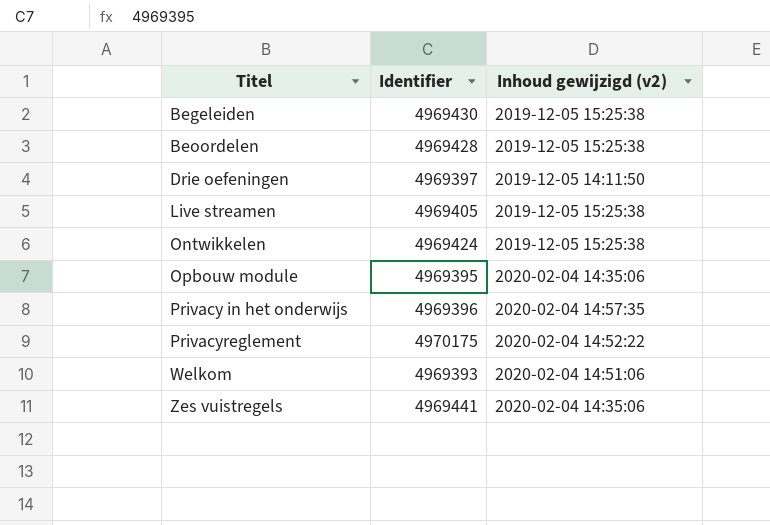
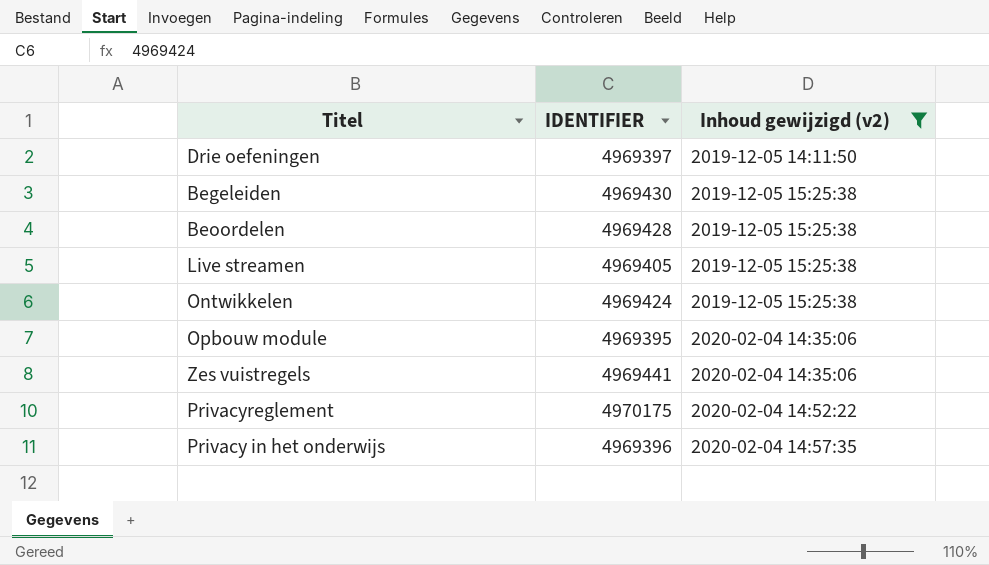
filter: none -> Inhoud gewijzigd (v2) != 2020-02-04 14:51:06
row order: Titel ascending -> Inhoud gewijzigd (v2) ascending
column name: Identifier -> IDENTIFIER

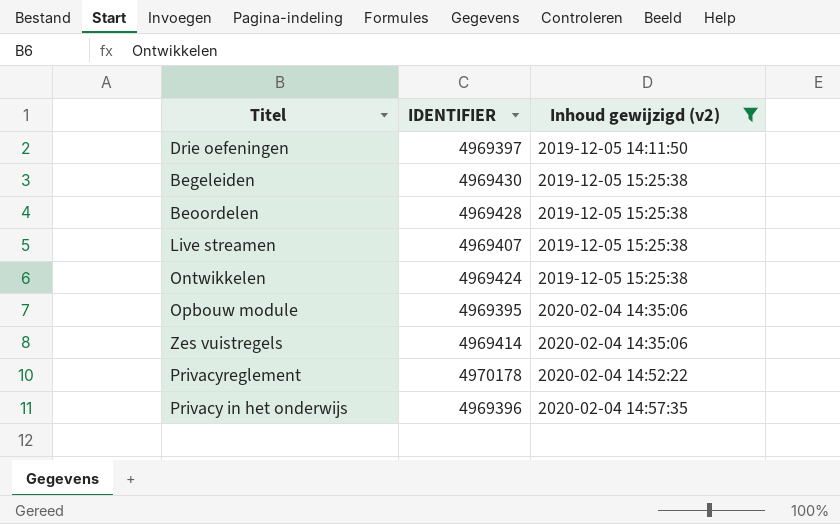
Live streamen | IDENTIFIER: 4969405 -> 4969407
Zes vuistregels | IDENTIFIER: 4969441 -> 4969414
Privacyreglement | IDENTIFIER: 4970175 -> 4970178

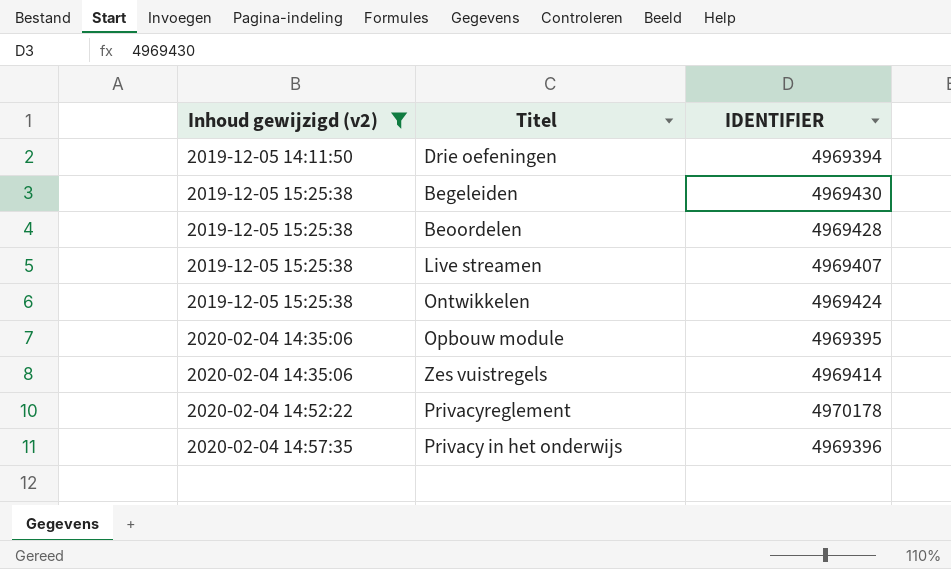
column Inhoud gewijzigd (v2) | position: 3 -> 1
Drie oefeningen | IDENTIFIER: 4969397 -> 4969394

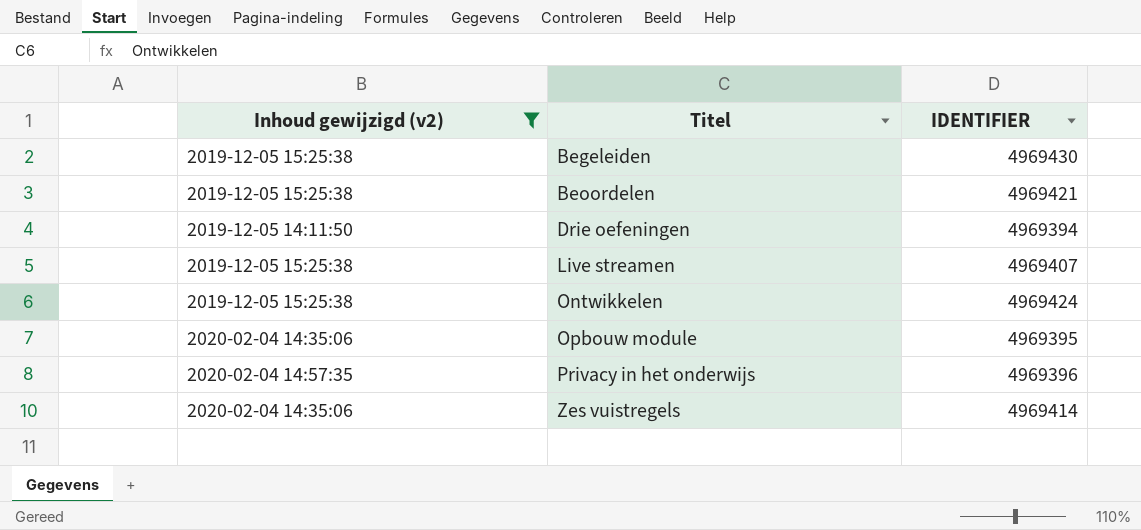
row order: Inhoud gewijzigd (v2) ascending -> Titel ascending
row Privacyreglement: 2020-02-04 14:52:22 | 4970178 -> none
Beoordelen | IDENTIFIER: 4969428 -> 4969421

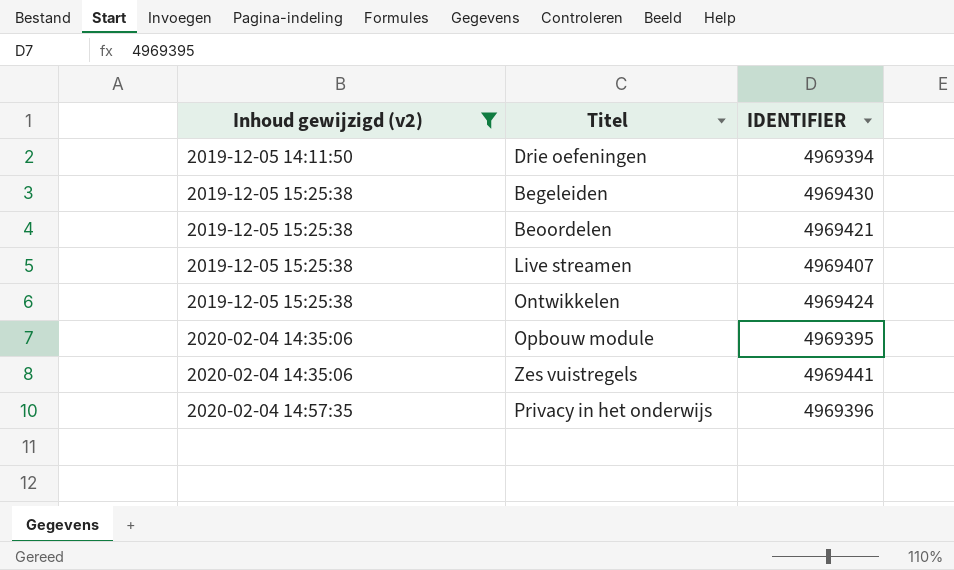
row order: Titel ascending -> Inhoud gewijzigd (v2) ascending
Zes vuistregels | IDENTIFIER: 4969414 -> 4969441

